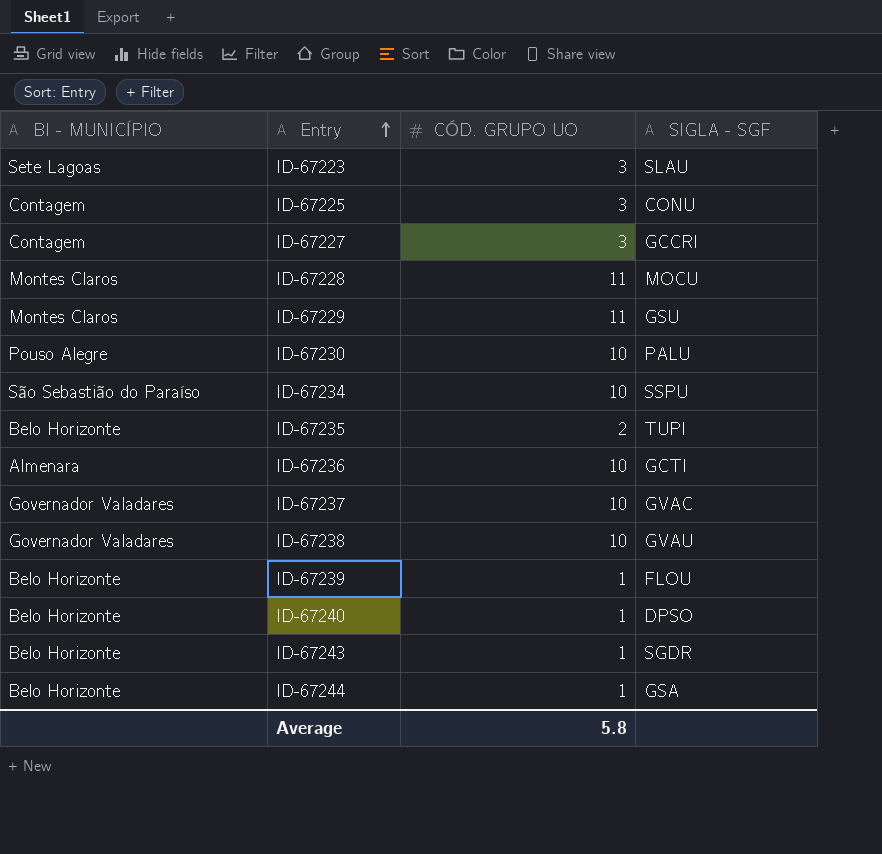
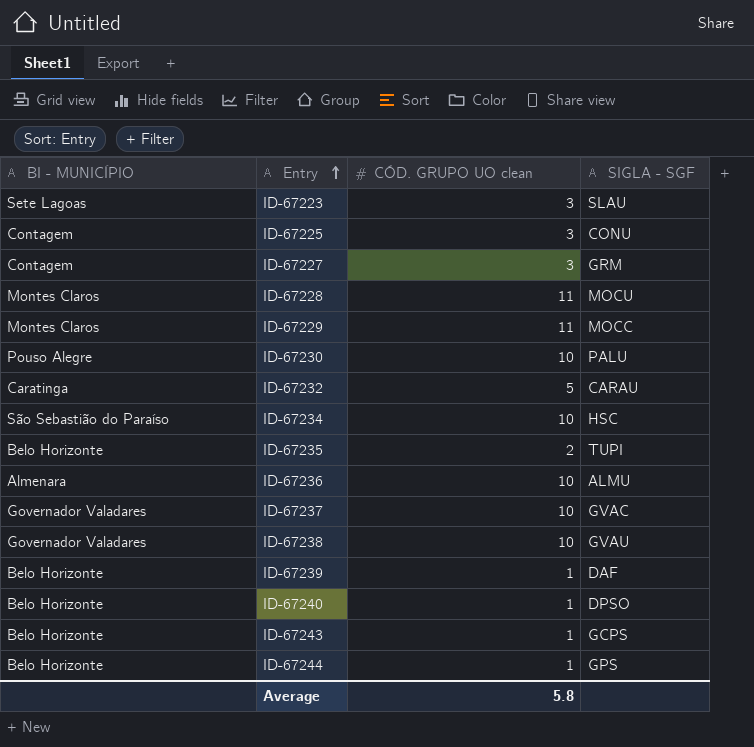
column name: CÓD. GRUPO UO -> CÓD. GRUPO UO clean
ID-67227 | SIGLA - SGF: GCCRI -> GRM
ID-67229 | SIGLA - SGF: GSU -> MOCC
row ID-67232: none -> Caratinga | 5 | CARAU
ID-67234 | SIGLA - SGF: SSPU -> HSC
ID-67236 | SIGLA - SGF: GCTI -> ALMU
ID-67239 | SIGLA - SGF: FLOU -> DAF
ID-67243 | SIGLA - SGF: SGDR -> GCPS
ID-67244 | SIGLA - SGF: GSA -> GPS

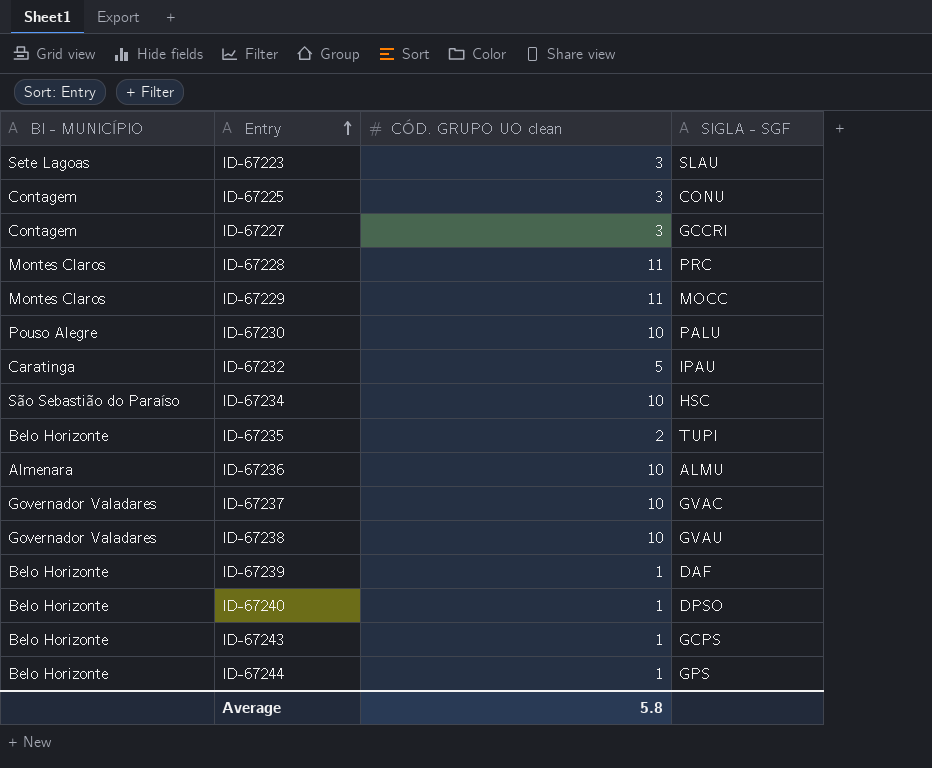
ID-67227 | SIGLA - SGF: GRM -> GCCRI
ID-67228 | SIGLA - SGF: MOCU -> PRC
ID-67232 | SIGLA - SGF: CARAU -> IPAU

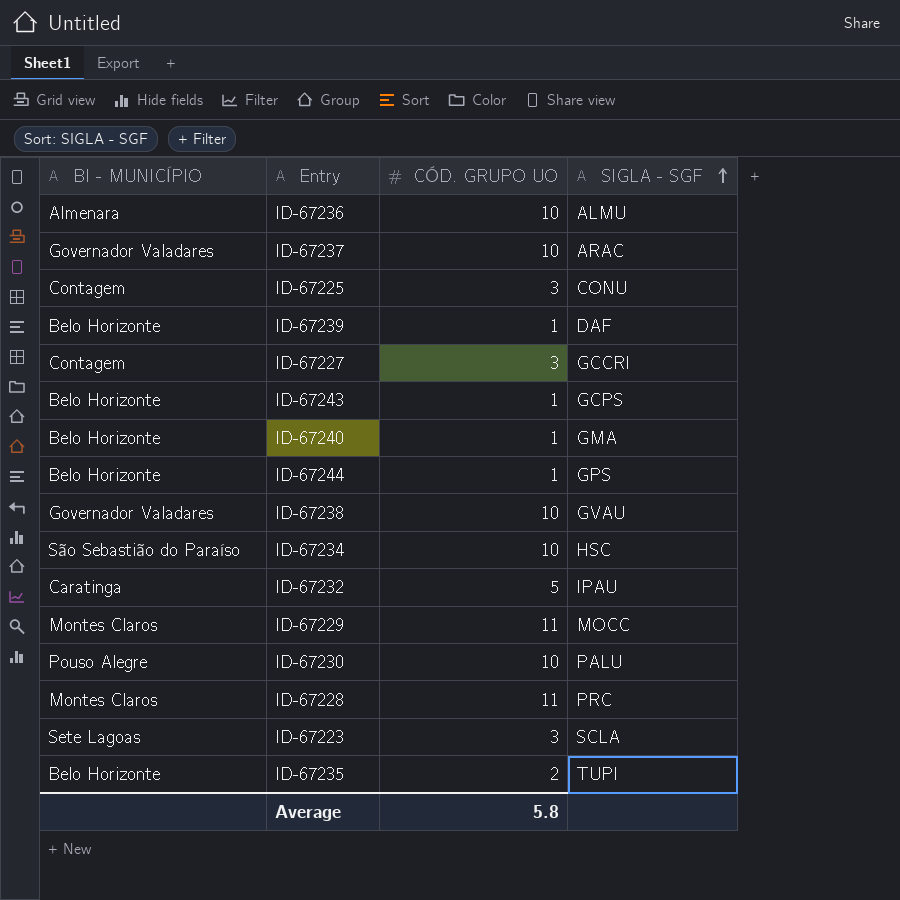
row order: Entry ascending -> SIGLA - SGF ascending
column name: CÓD. GRUPO UO clean -> CÓD. GRUPO UO
ID-67237 | SIGLA - SGF: GVAC -> ARAC
ID-67240 | SIGLA - SGF: DPSO -> GMA
ID-67223 | SIGLA - SGF: SLAU -> SCLA

